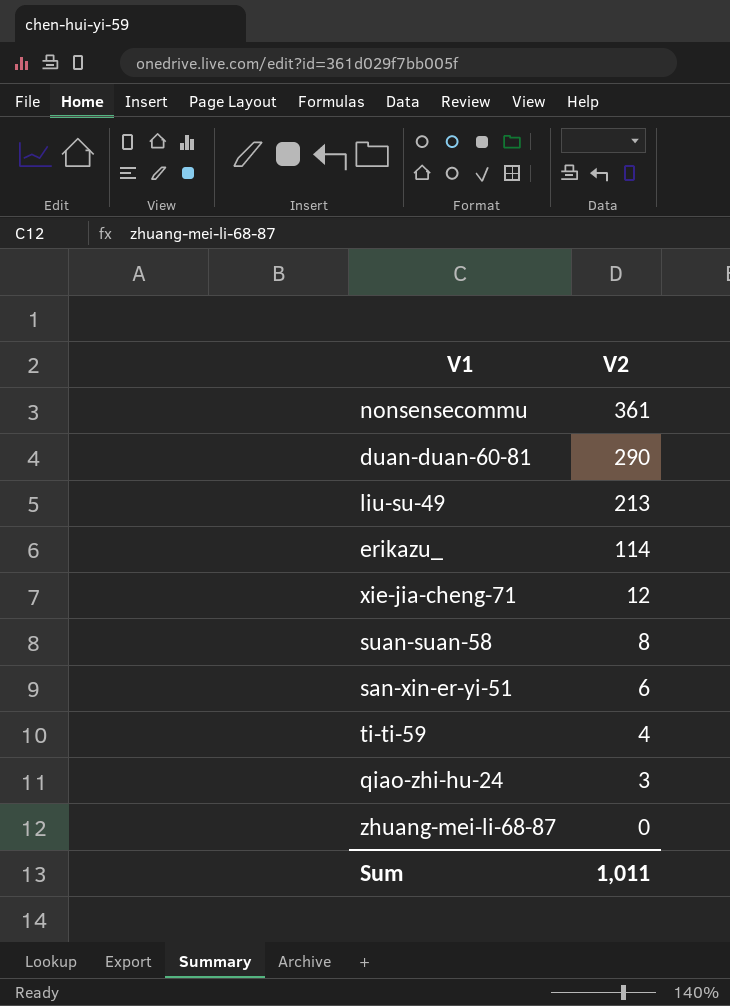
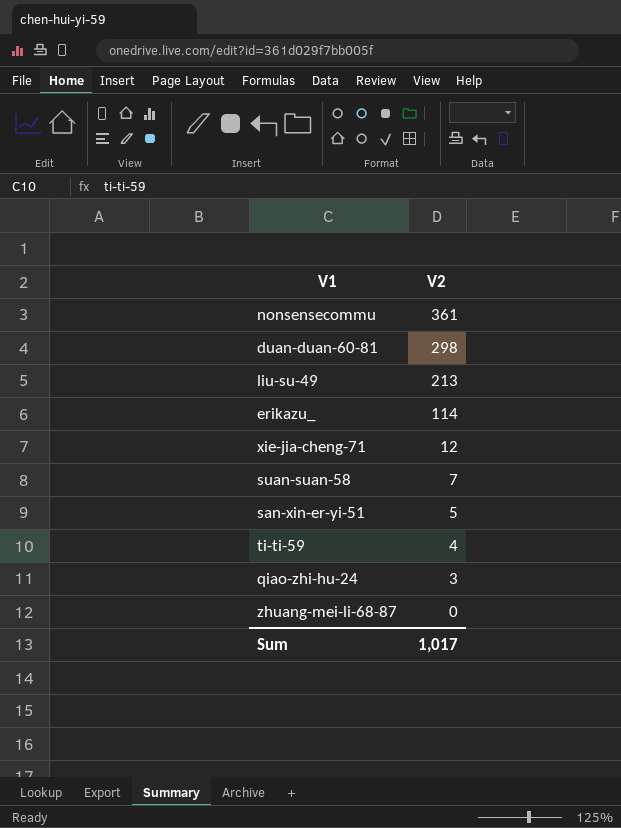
duan-duan-60-81 | V2: 290 -> 298
suan-suan-58 | V2: 8 -> 7
san-xin-er-yi-51 | V2: 6 -> 5
Sum | V2: 1,011 -> 1,017

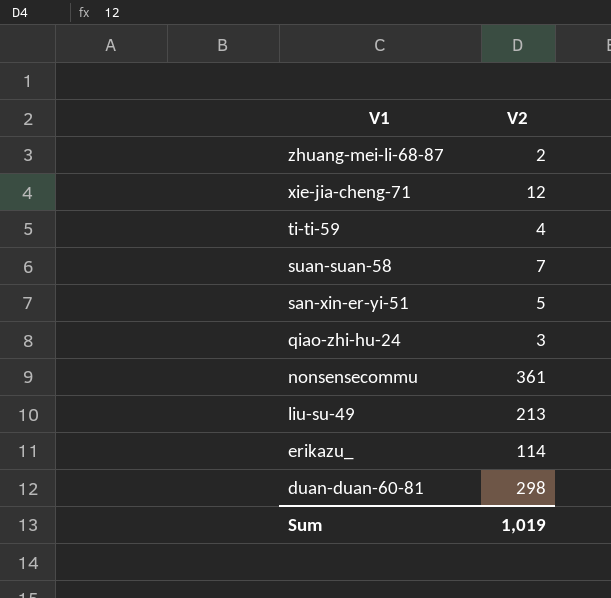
row order: V2 descending -> V1 descending
zhuang-mei-li-68-87 | V2: 0 -> 2
Sum | V2: 1,017 -> 1,019

